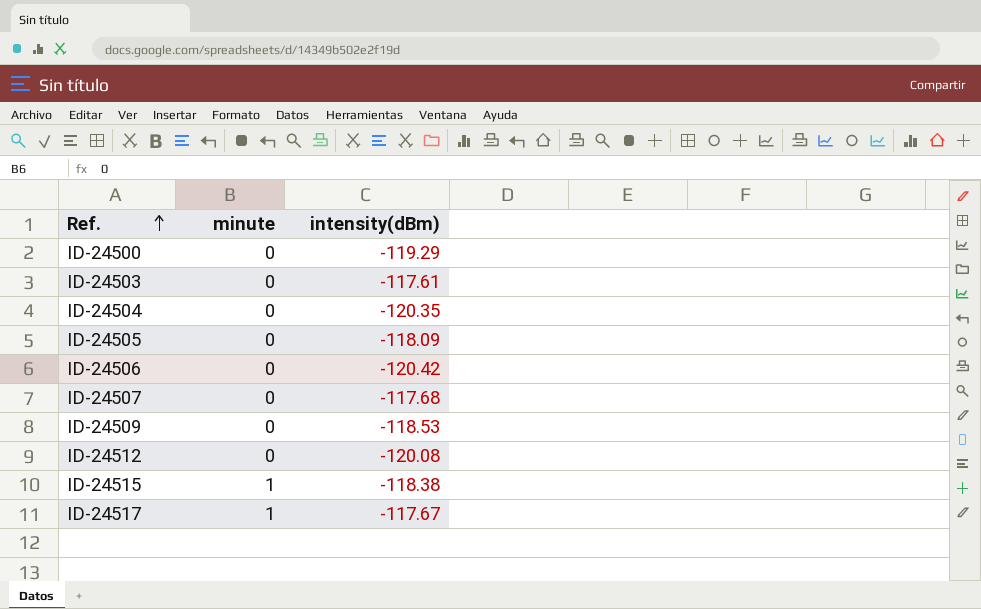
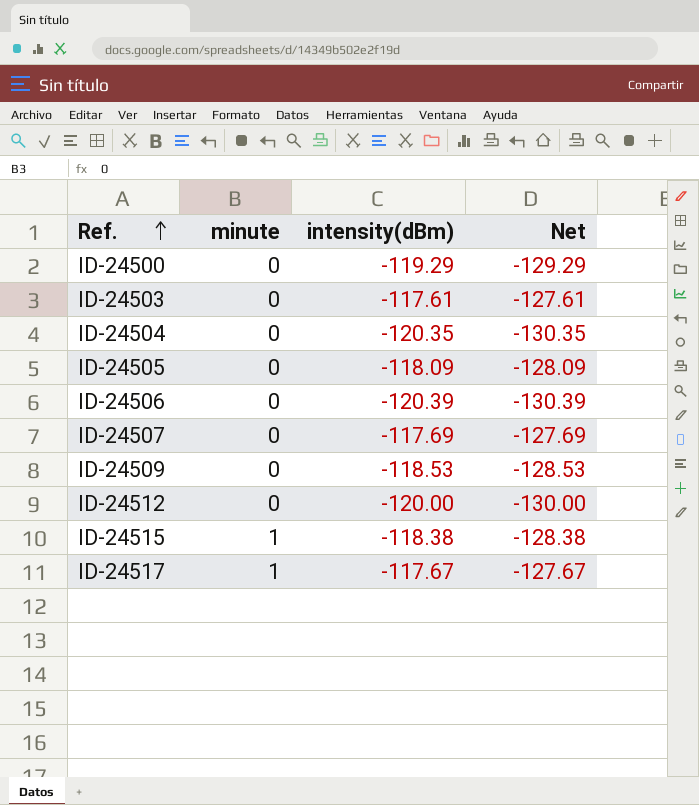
column Net | formula: none -> [intensity(dBm)] - 10
ID-24506 | intensity(dBm): -120.42 -> -120.39
ID-24507 | intensity(dBm): -117.68 -> -117.69
ID-24512 | intensity(dBm): -120.08 -> -120.00

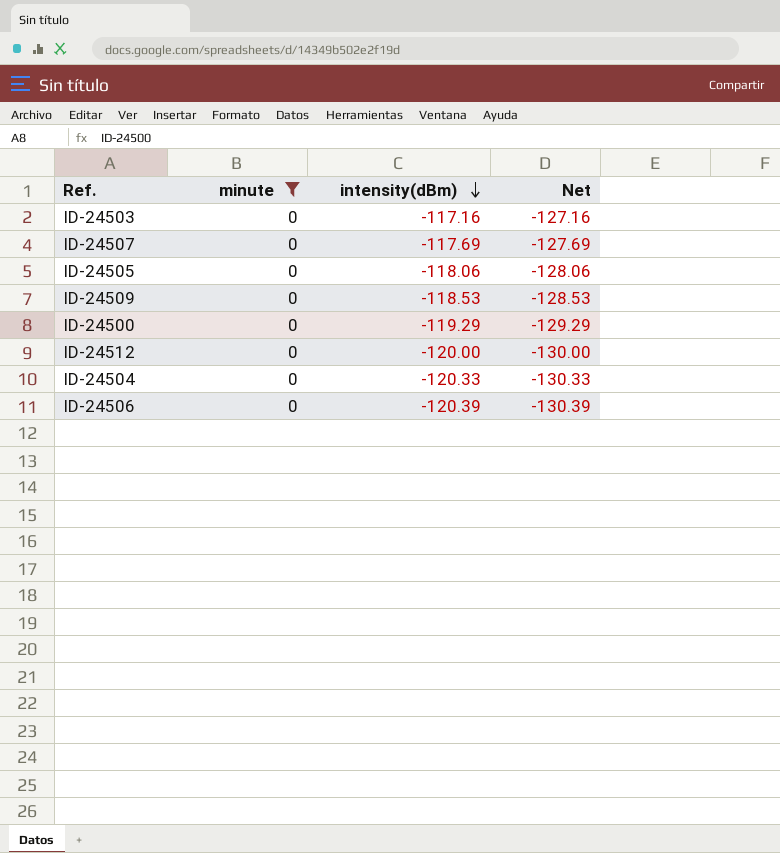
filter: none -> minute = 0
row order: Ref. ascending -> intensity(dBm) descending
ID-24503 | intensity(dBm): -117.61 -> -117.16
ID-24503 | Net: -127.61 -> -127.16
ID-24505 | intensity(dBm): -118.09 -> -118.06
ID-24505 | Net: -128.09 -> -128.06
ID-24504 | intensity(dBm): -120.35 -> -120.33
ID-24504 | Net: -130.35 -> -130.33

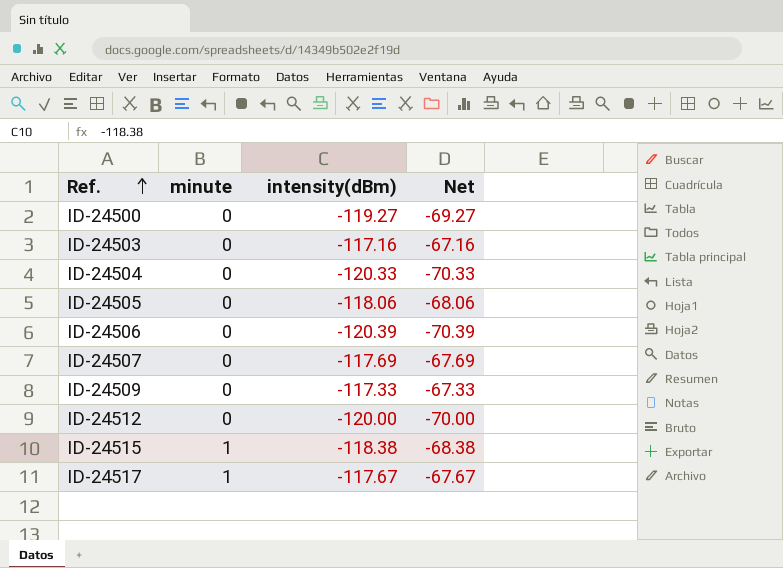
filter: minute = 0 -> none
row order: intensity(dBm) descending -> Ref. ascending
column Net | formula: [intensity(dBm)] - 10 -> [intensity(dBm)] + 50
ID-24500 | intensity(dBm): -119.29 -> -119.27
ID-24509 | intensity(dBm): -118.53 -> -117.33

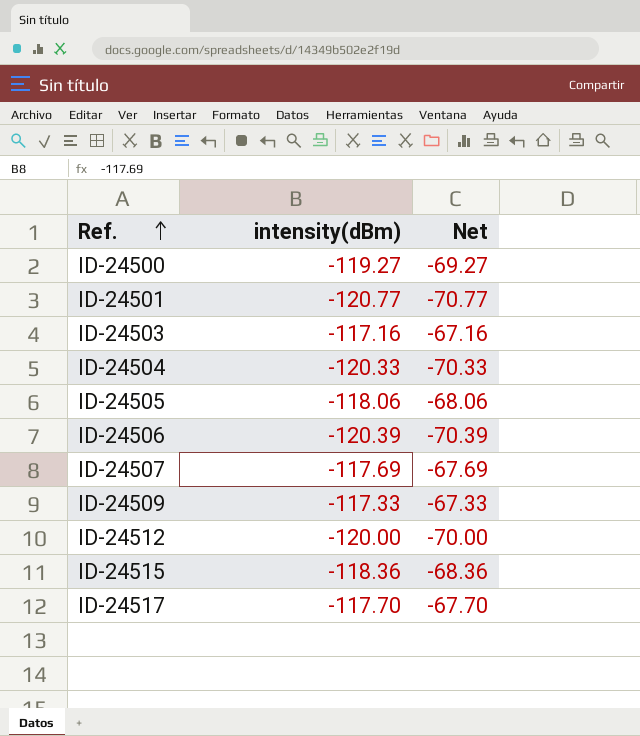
column minute | position: 2 -> none
row ID-24501: none -> -120.77 | -70.77
ID-24515 | intensity(dBm): -118.38 -> -118.36
ID-24515 | Net: -68.38 -> -68.36
ID-24517 | intensity(dBm): -117.67 -> -117.70
ID-24517 | Net: -67.67 -> -67.70

